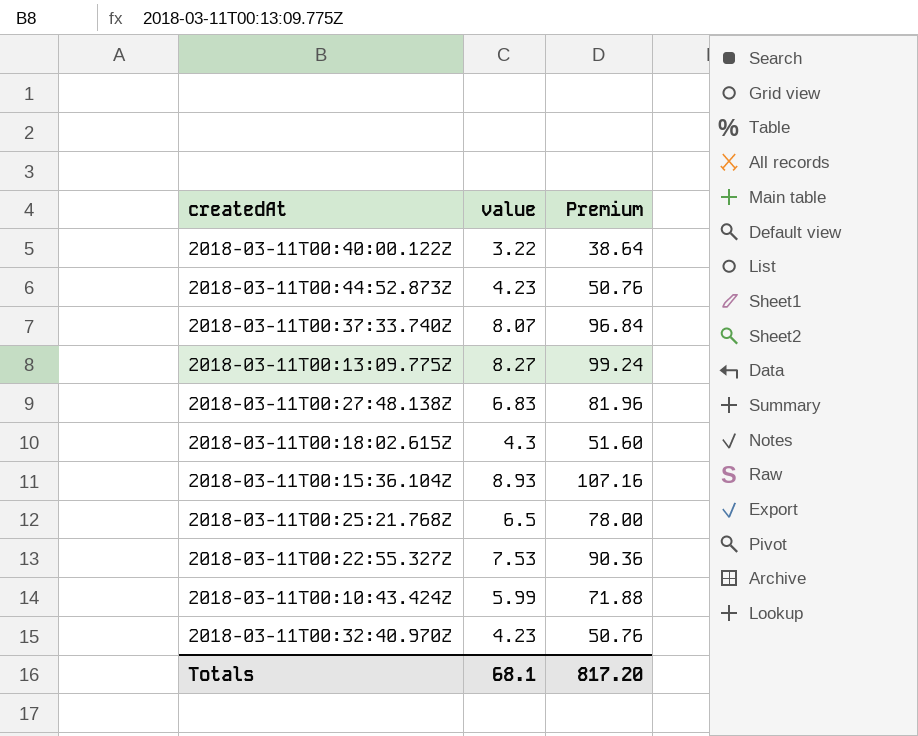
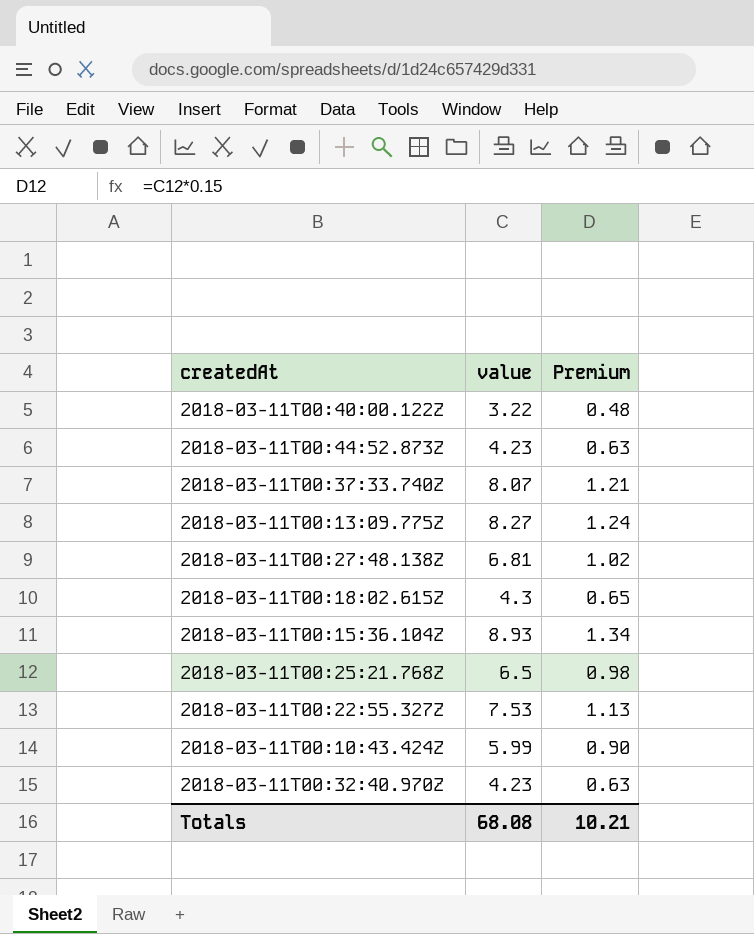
column Premium | formula: [value] * 12 -> [value] * 0.15
2018-03-11T00:27:48.138Z | value: 6.83 -> 6.81
Totals | value: 68.1 -> 68.08
Totals | Premium: 817.20 -> 10.21

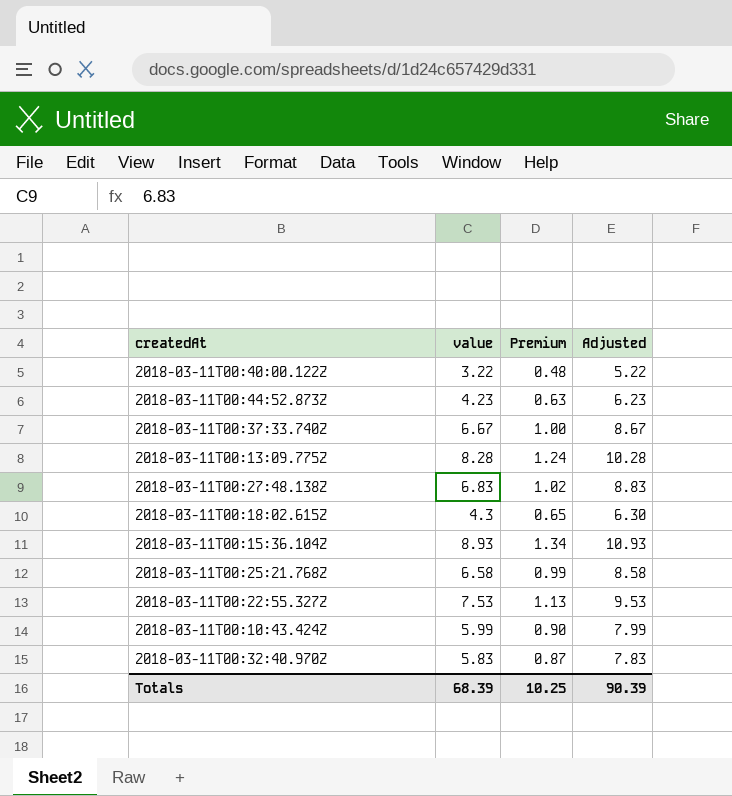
column Adjusted | formula: none -> [value] + 2
2018-03-11T00:37:33.740Z | value: 8.07 -> 6.67
2018-03-11T00:37:33.740Z | Premium: 1.21 -> 1.00
2018-03-11T00:13:09.775Z | value: 8.27 -> 8.28
2018-03-11T00:27:48.138Z | value: 6.81 -> 6.83
2018-03-11T00:25:21.768Z | value: 6.5 -> 6.58
2018-03-11T00:25:21.768Z | Premium: 0.98 -> 0.99
2018-03-11T00:32:40.970Z | value: 4.23 -> 5.83
2018-03-11T00:32:40.970Z | Premium: 0.63 -> 0.87
Totals | value: 68.08 -> 68.39
Totals | Premium: 10.21 -> 10.25

